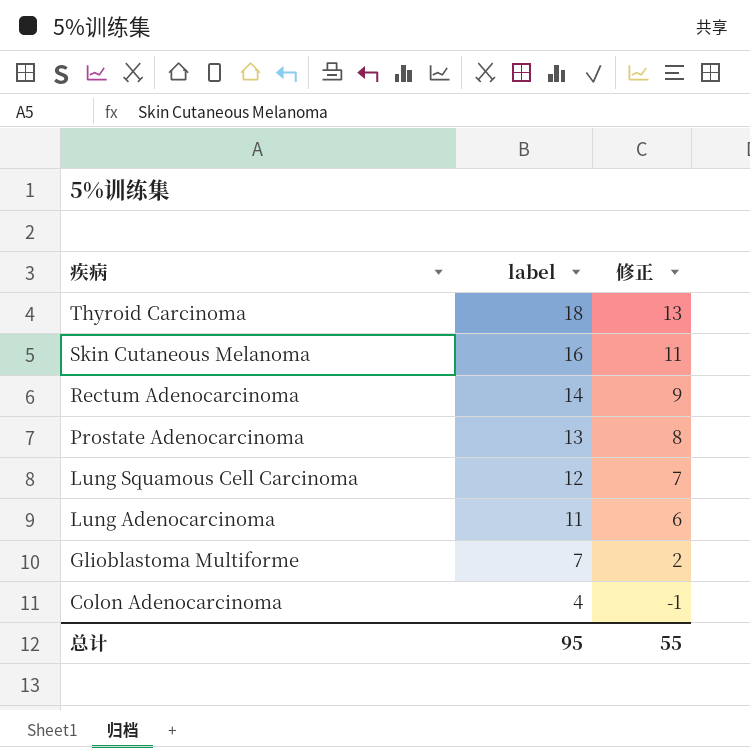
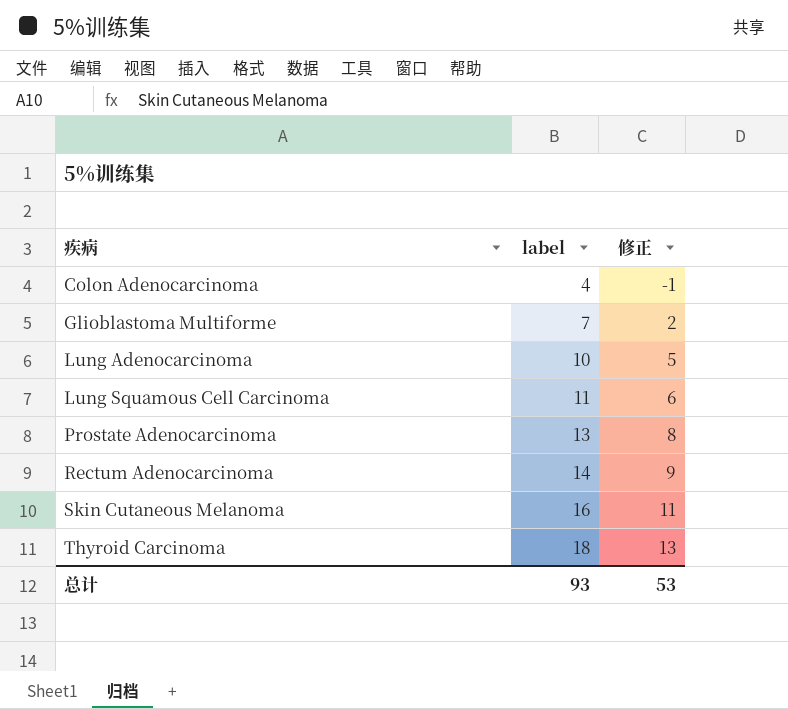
row order: 疾病 descending -> 疾病 ascending
Lung Adenocarcinoma | label: 11 -> 10
Lung Adenocarcinoma | 修正: 6 -> 5
Lung Squamous Cell Carcinoma | label: 12 -> 11
Lung Squamous Cell Carcinoma | 修正: 7 -> 6
总计 | label: 95 -> 93
总计 | 修正: 55 -> 53

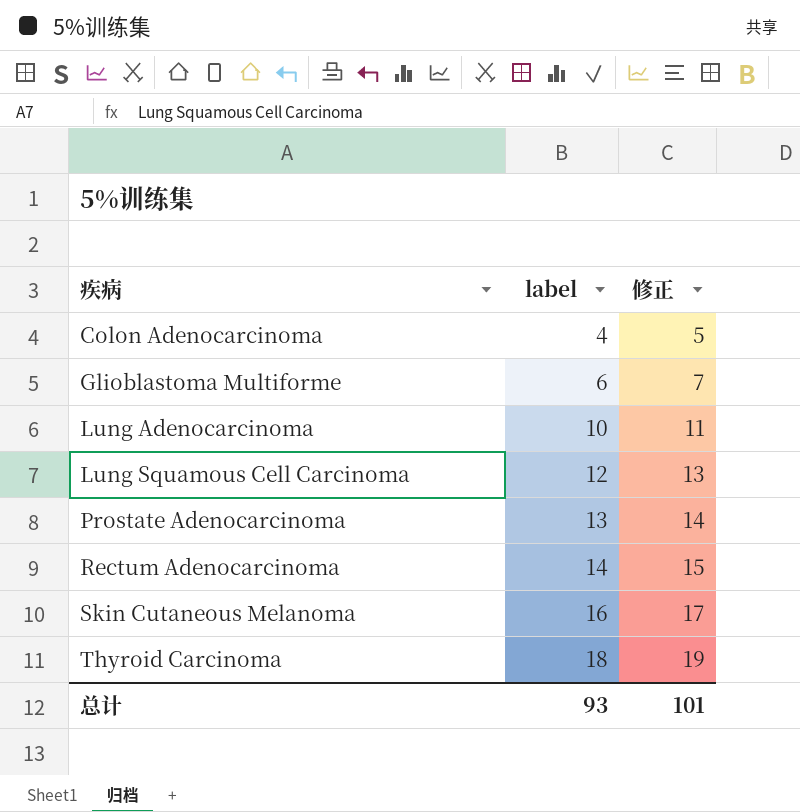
column 修正 | formula: [label] - 5 -> [label] + 1
Glioblastoma Multiforme | label: 7 -> 6
Lung Squamous Cell Carcinoma | label: 11 -> 12
总计 | 修正: 53 -> 101

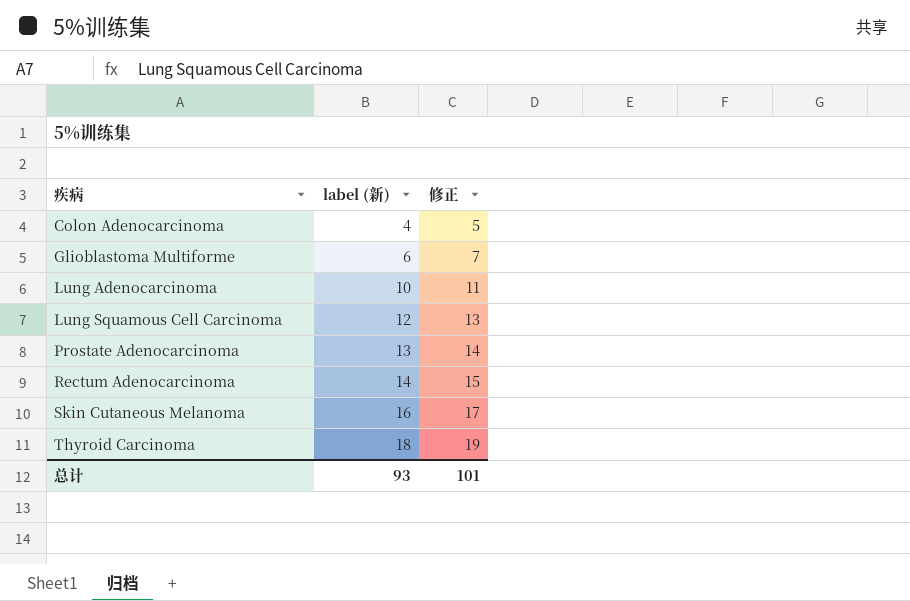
column name: label -> label (新)

